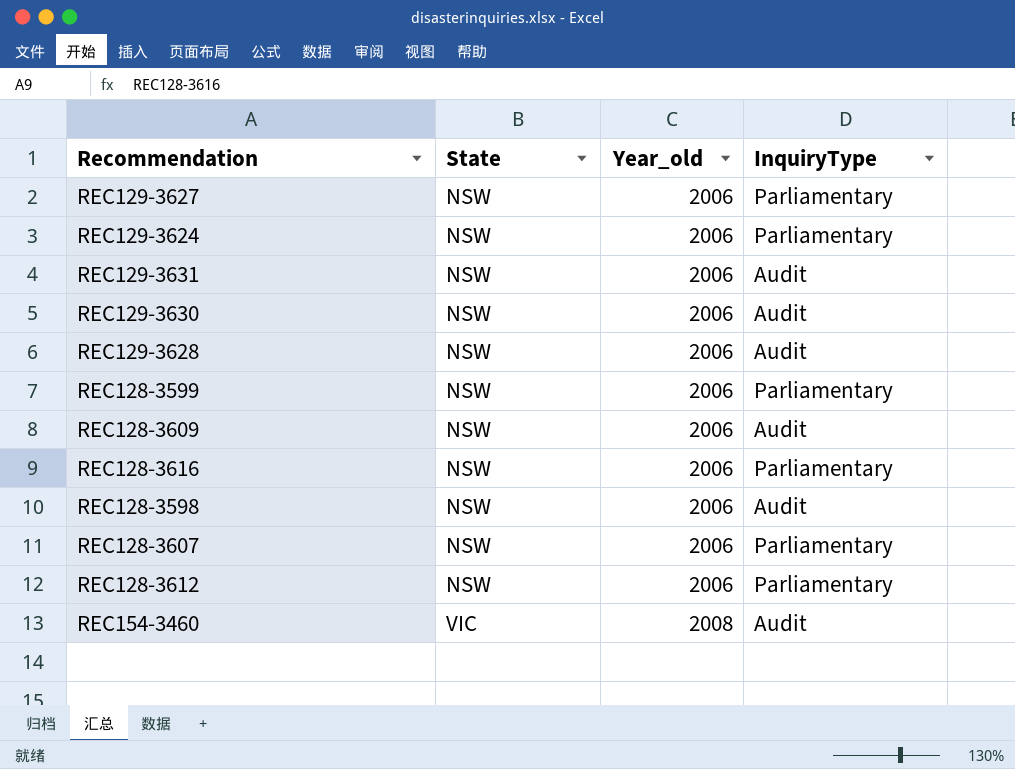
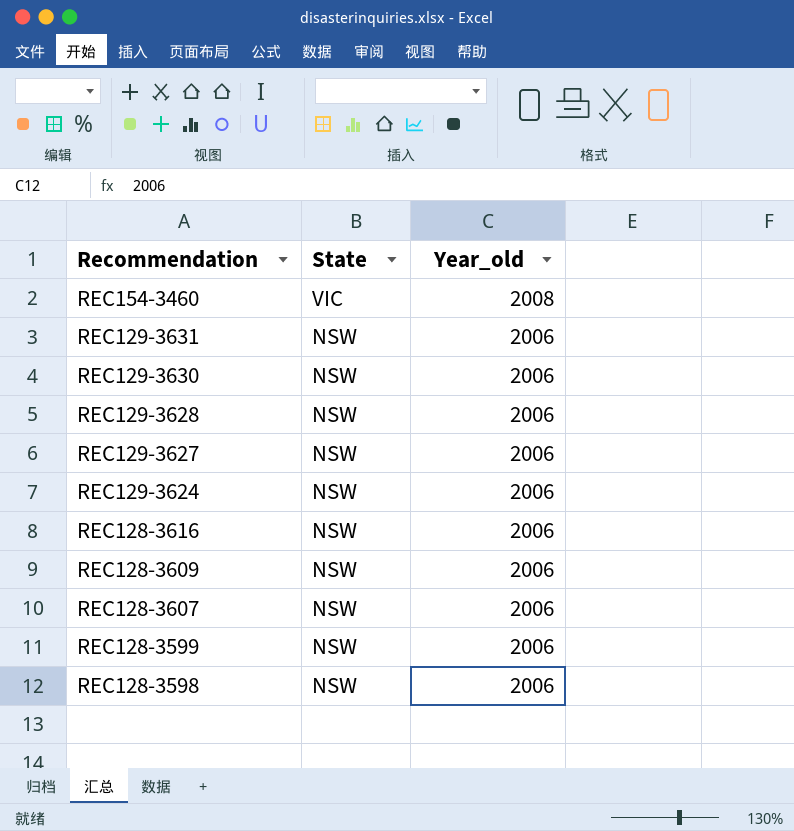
row order: State ascending -> Recommendation descending
column InquiryType | position: 4 -> none
row REC128-3612: NSW | 2006 | Parliamentary -> none

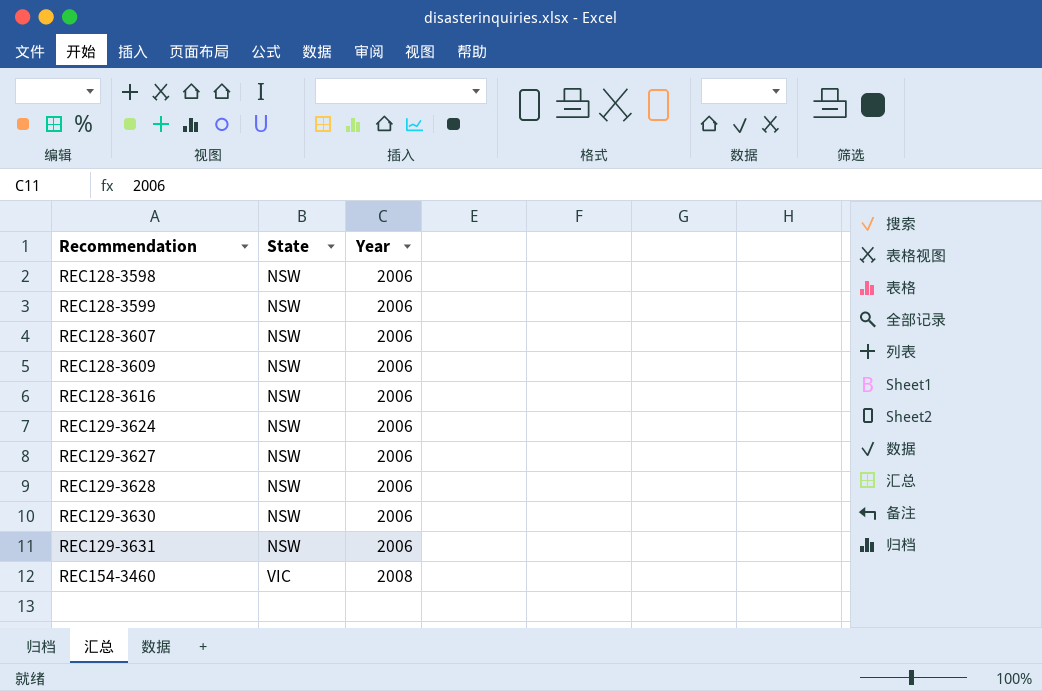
row order: Recommendation descending -> Recommendation ascending
column name: Year_old -> Year

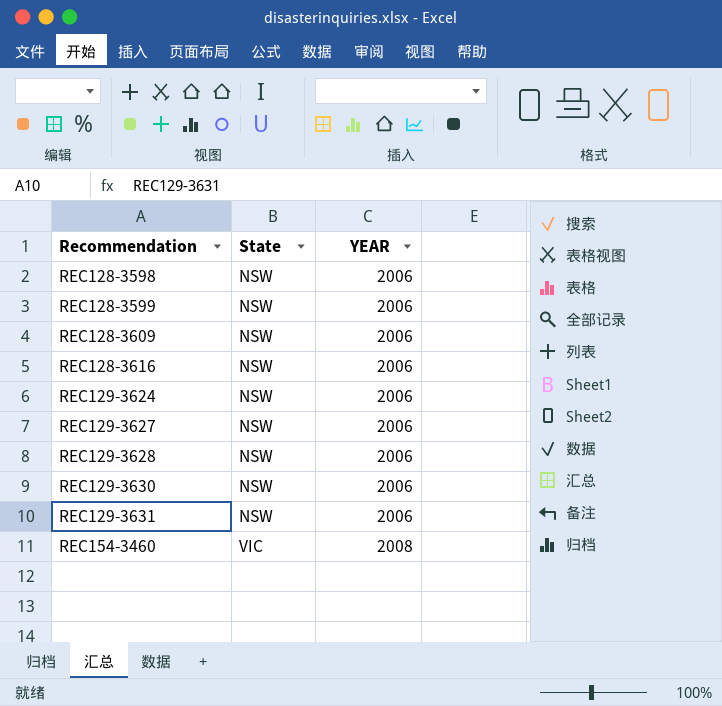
column name: Year -> YEAR
row REC128-3607: NSW | 2006 -> none

